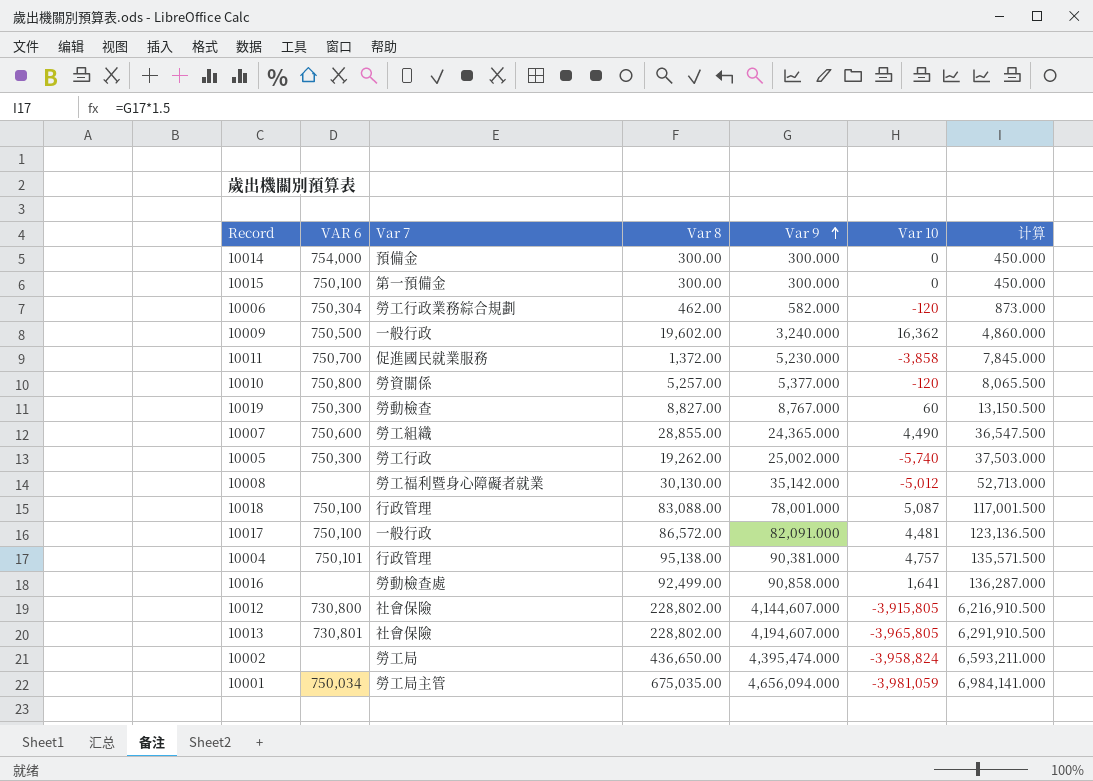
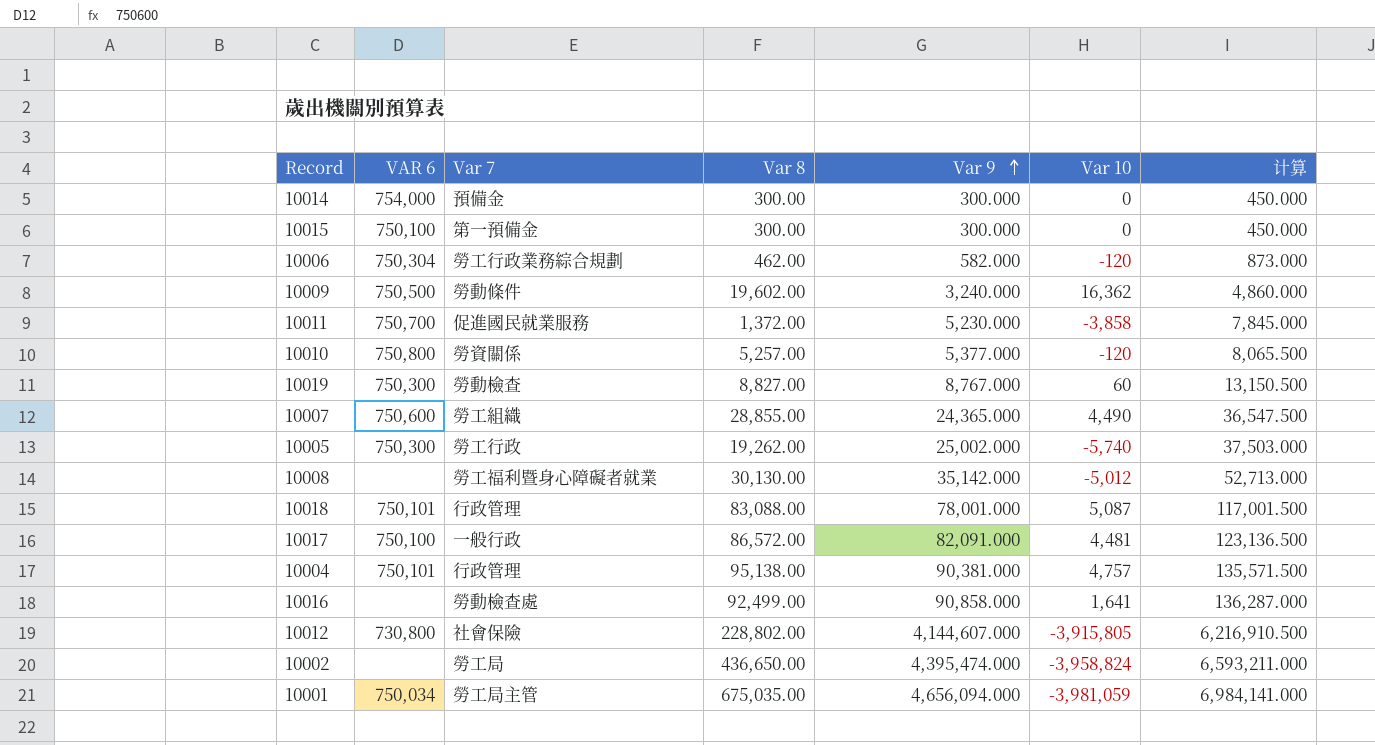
row 10013: 730,801 | 社會保險 | 228,802.00 | 4,194,607.000 | -3,965,805 | 6,291,910.500 -> none
10009 | Var 7: 一般行政 -> 勞動條件
10018 | VAR 6: 750,100 -> 750,101

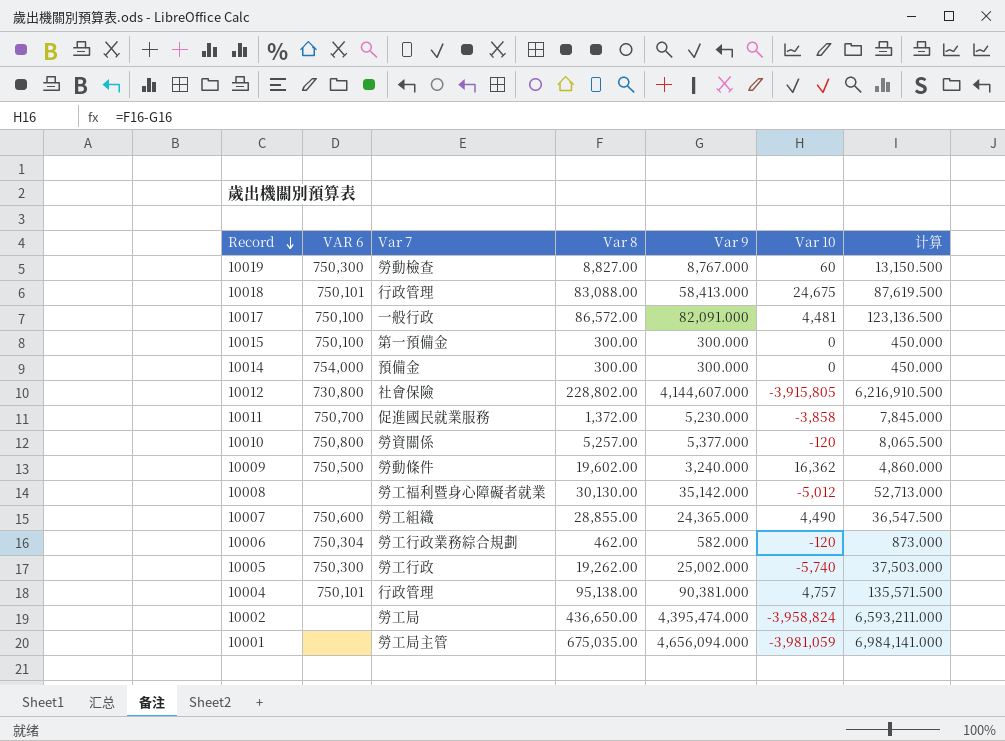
row order: Var 9 ascending -> Record descending
row 10016: none | 勞動檢查處 | 92,499.00 | 90,858.000 | 1,641 | 136,287.000 -> none
10018 | Var 9: 78,001.000 -> 58,413.000
10018 | Var 10: 5,087 -> 24,675
10018 | 计算: 117,001.500 -> 87,619.500
10001 | VAR 6: 750,034 -> none

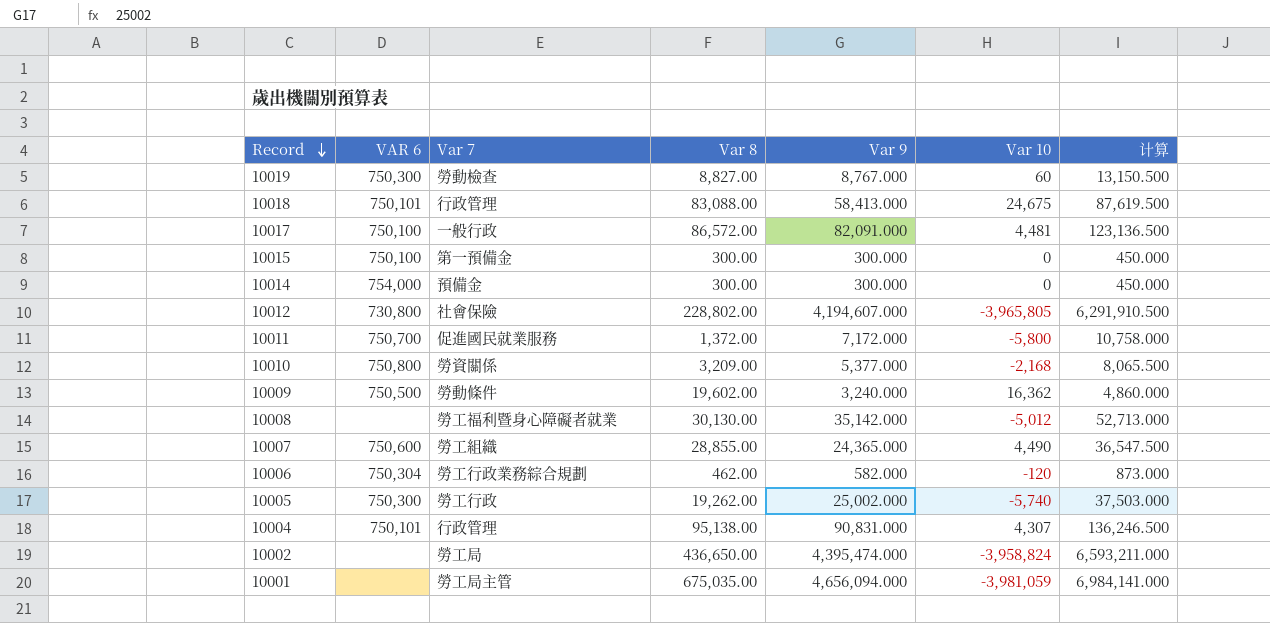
10012 | Var 9: 4,144,607.000 -> 4,194,607.000
10012 | Var 10: -3,915,805 -> -3,965,805
10012 | 计算: 6,216,910.500 -> 6,291,910.500
10011 | Var 9: 5,230.000 -> 7,172.000
10011 | Var 10: -3,858 -> -5,800
10011 | 计算: 7,845.000 -> 10,758.000
10010 | Var 8: 5,257.00 -> 3,209.00
10010 | Var 10: -120 -> -2,168
10004 | Var 9: 90,381.000 -> 90,831.000
10004 | Var 10: 4,757 -> 4,307
10004 | 计算: 135,571.500 -> 136,246.500

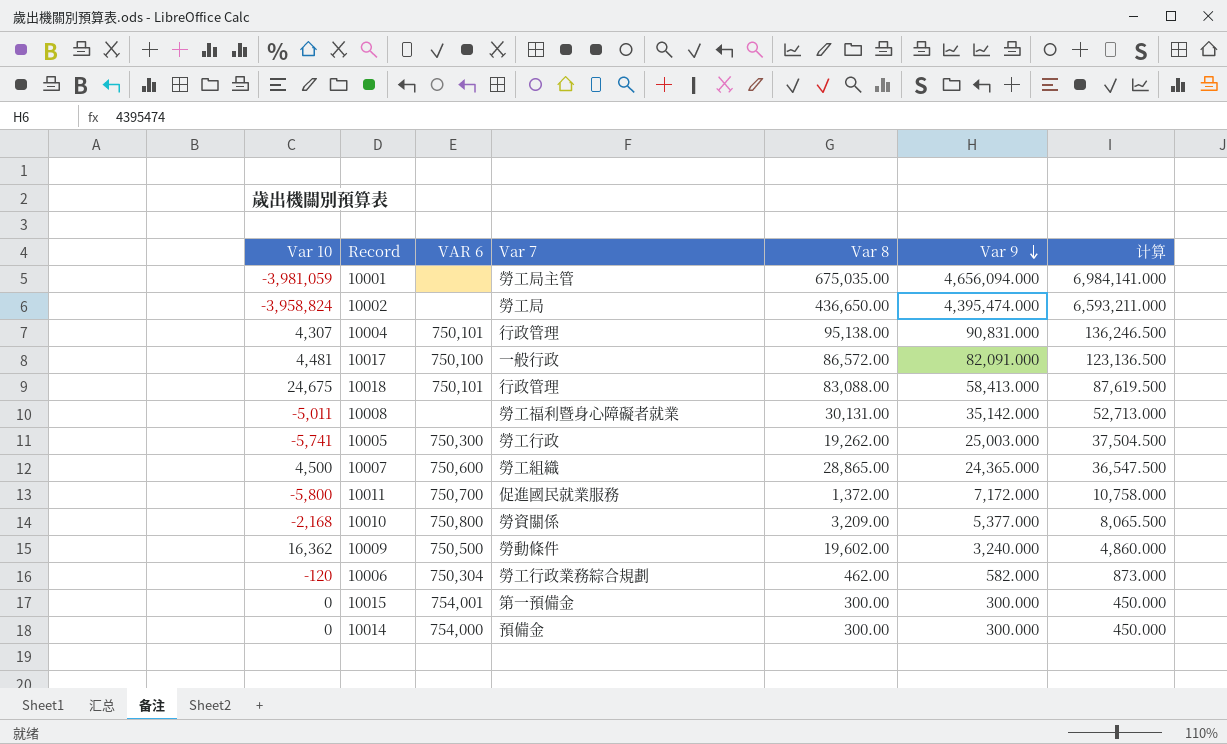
row order: Record descending -> Var 9 descending
column Var 10 | position: 6 -> 1
row 10019: 750,300 | 勞動檢查 | 8,827.00 | 8,767.000 | 60 | 13,150.500 -> none
row 10012: 730,800 | 社會保險 | 228,802.00 | 4,194,607.000 | -3,965,805 | 6,291,910.500 -> none
10008 | Var 10: -5,012 -> -5,011
10008 | Var 8: 30,130.00 -> 30,131.00
10005 | Var 10: -5,740 -> -5,741
10005 | Var 9: 25,002.000 -> 25,003.000
10005 | 计算: 37,503.000 -> 37,504.500
10007 | Var 10: 4,490 -> 4,500
10007 | Var 8: 28,855.00 -> 28,865.00
10015 | VAR 6: 750,100 -> 754,001

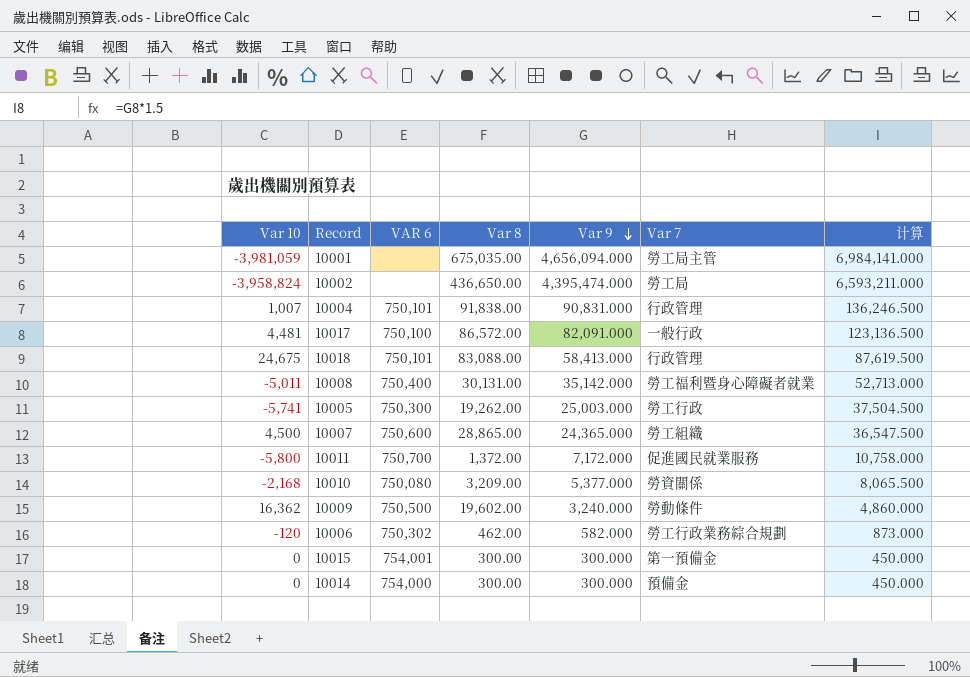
column Var 7 | position: 4 -> 6
10004 | Var 10: 4,307 -> 1,007
10004 | Var 8: 95,138.00 -> 91,838.00
10008 | VAR 6: none -> 750,400
10010 | VAR 6: 750,800 -> 750,080
10006 | VAR 6: 750,304 -> 750,302

